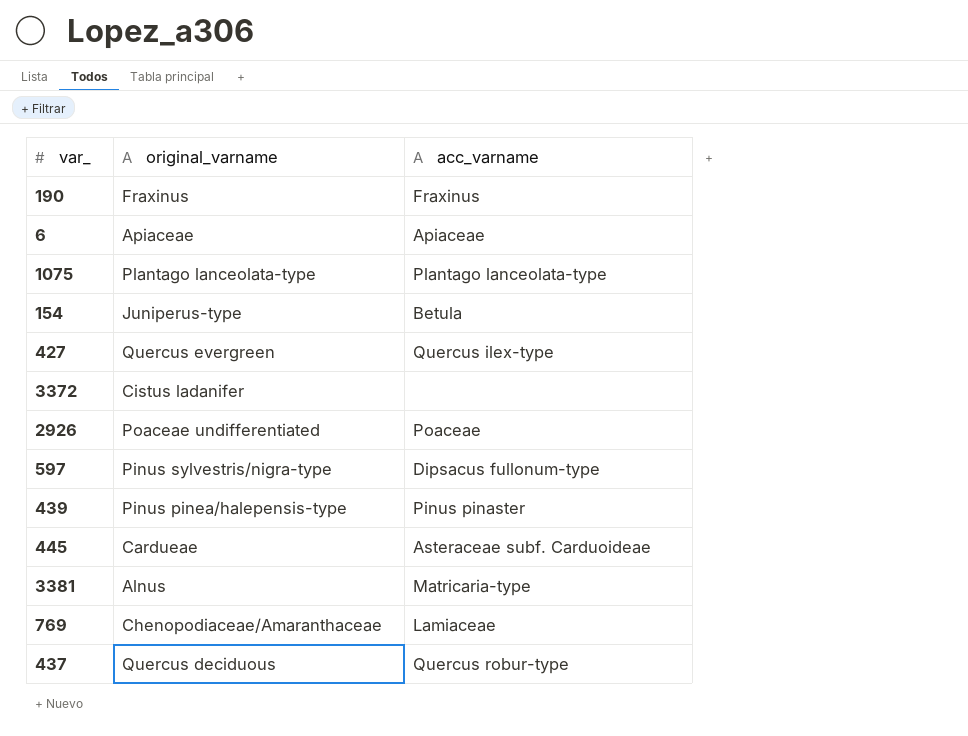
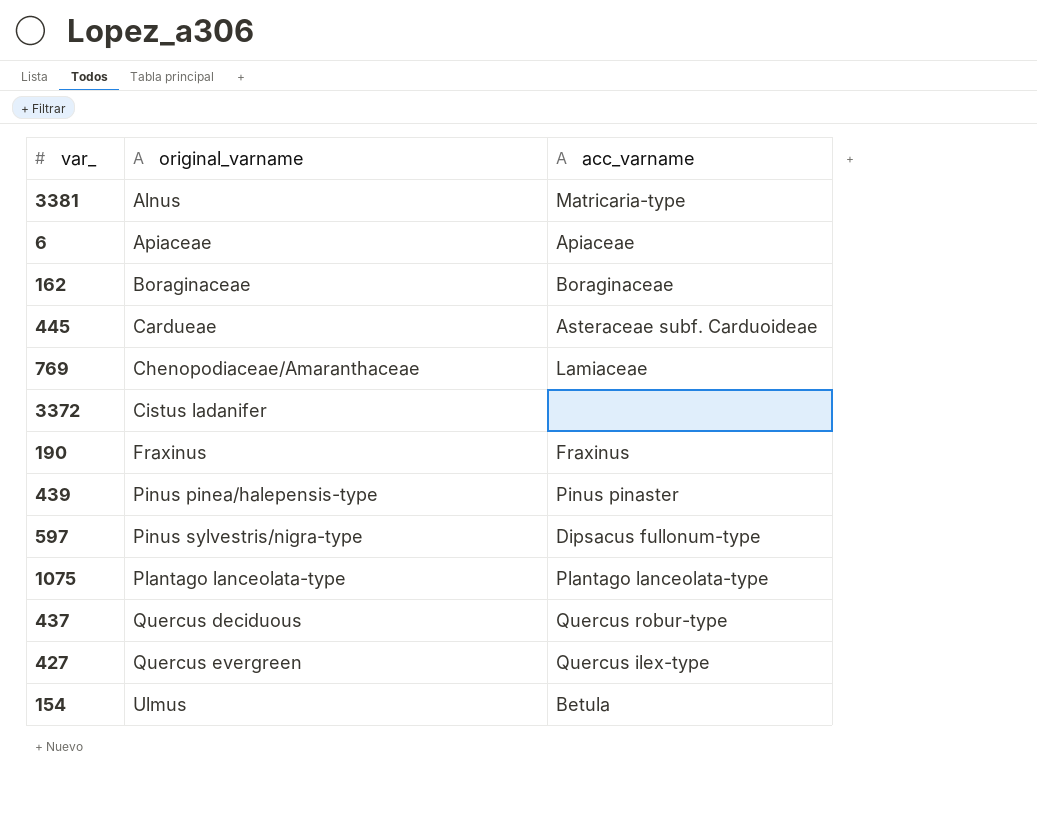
row order: none -> original_varname ascending
row 2926: Poaceae undifferentiated | Poaceae -> none
row 162: none -> Boraginaceae | Boraginaceae
154 | original_varname: Juniperus-type -> Ulmus

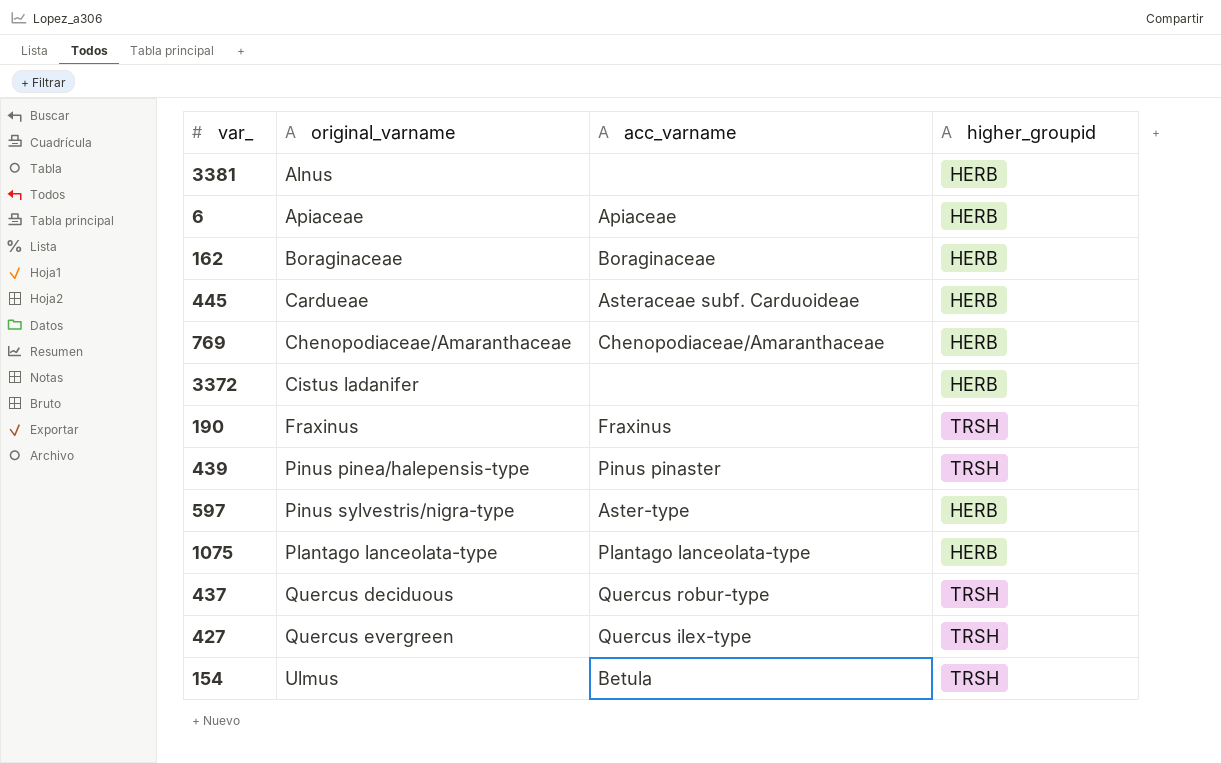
column higher_groupid | position: none -> 4
3381 | acc_varname: Matricaria-type -> none
769 | acc_varname: Lamiaceae -> Chenopodiaceae/Amaranthaceae
597 | acc_varname: Dipsacus fullonum-type -> Aster-type

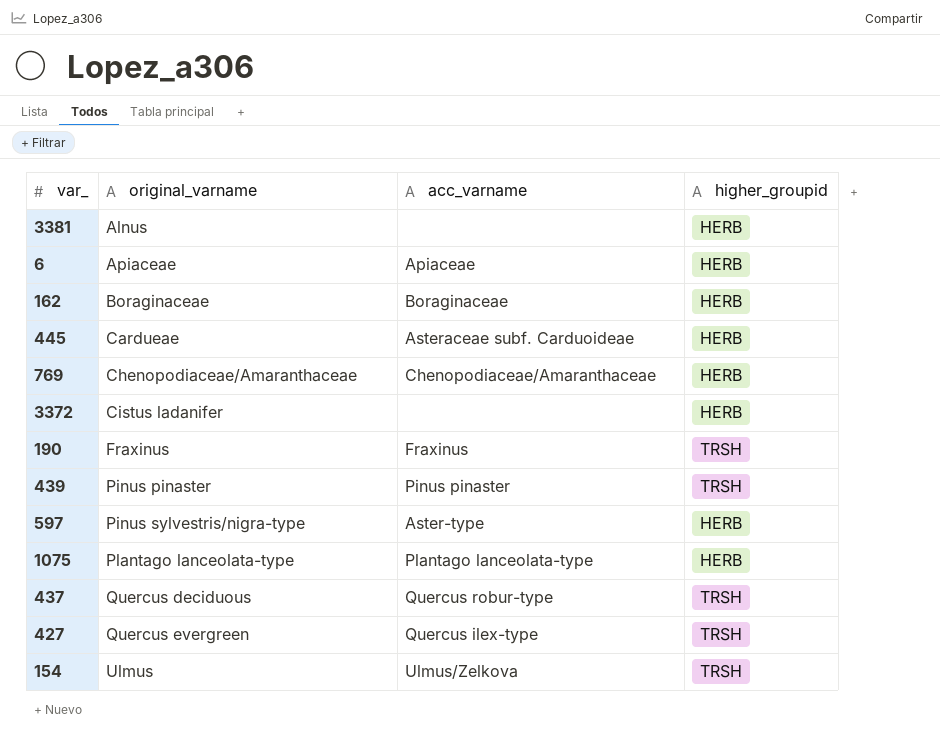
439 | original_varname: Pinus pinea/halepensis-type -> Pinus pinaster
154 | acc_varname: Betula -> Ulmus/Zelkova

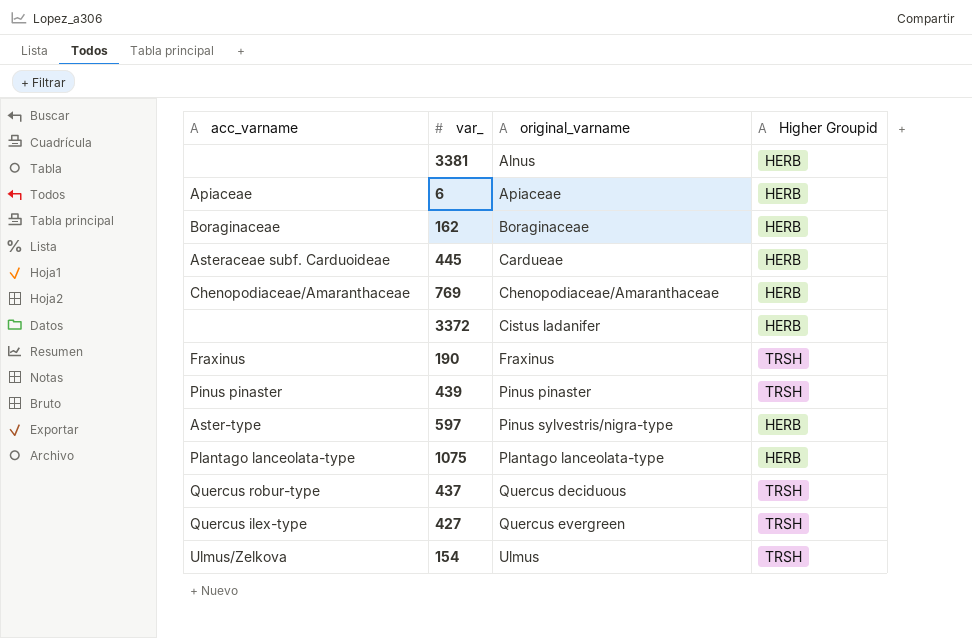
column acc_varname | position: 3 -> 1
column name: higher_groupid -> Higher Groupid

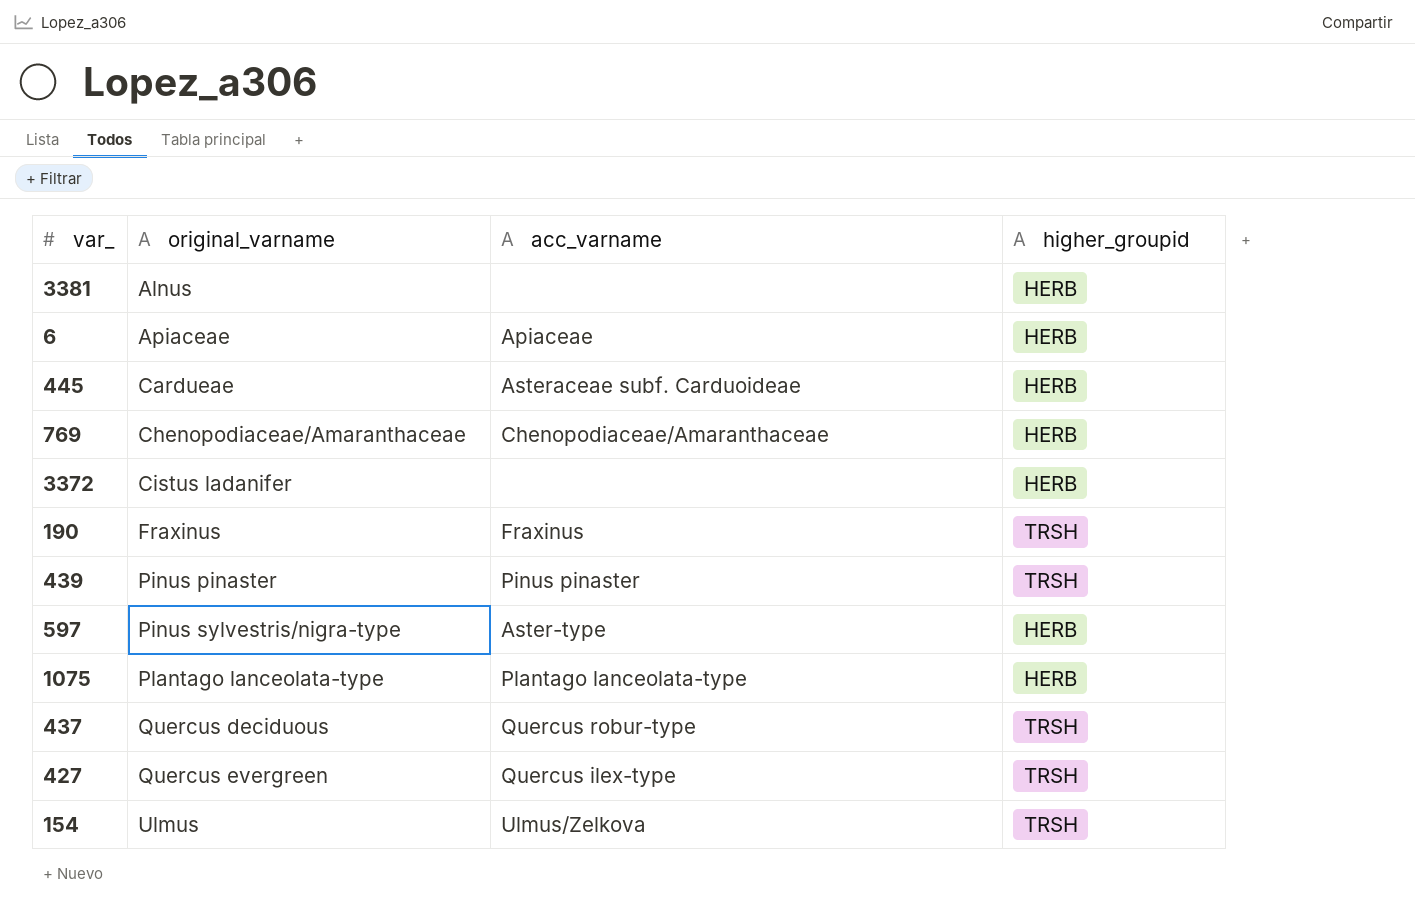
column acc_varname | position: 1 -> 3
column name: Higher Groupid -> higher_groupid
row 162: Boraginaceae | Boraginaceae | HERB -> none

